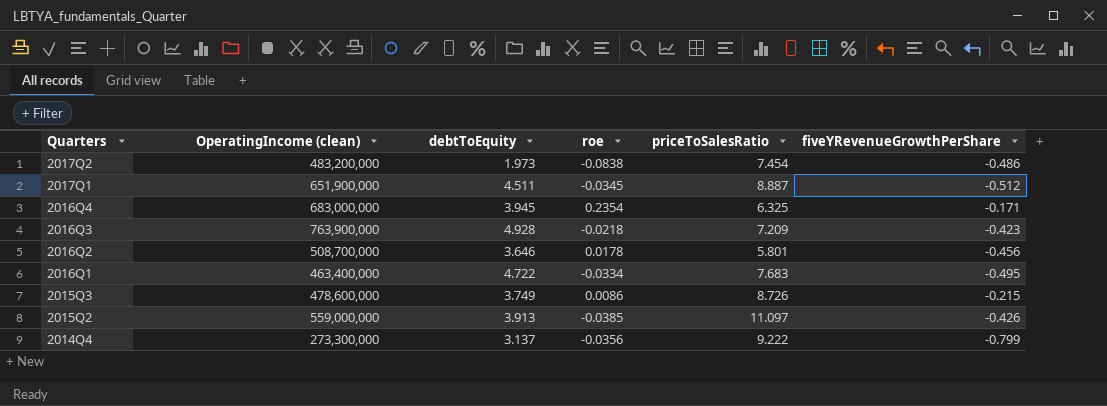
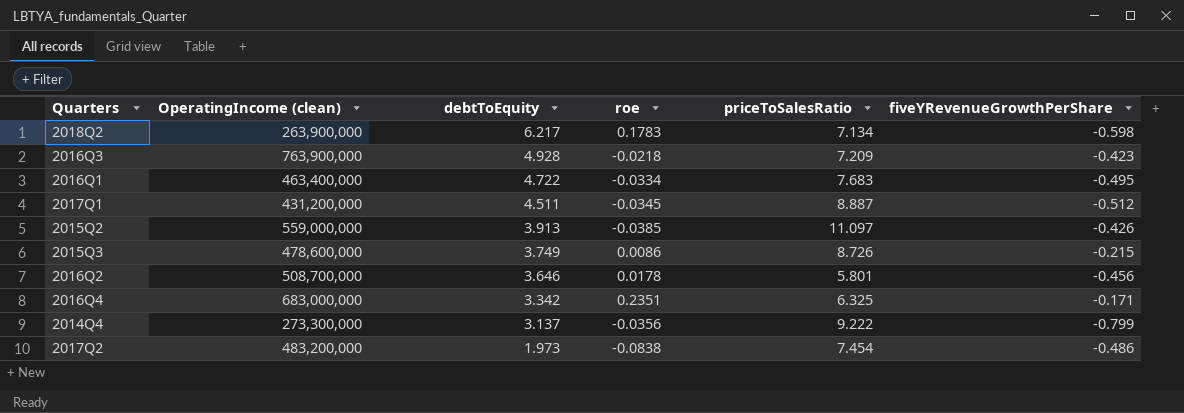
row order: Quarters descending -> debtToEquity descending
row 2018Q2: none -> 263,900,000 | 6.217 | 0.1783 | 7.134 | -0.598
2017Q1 | OperatingIncome (clean): 651,900,000 -> 431,200,000
2016Q4 | debtToEquity: 3.945 -> 3.342
2016Q4 | roe: 0.2354 -> 0.2351

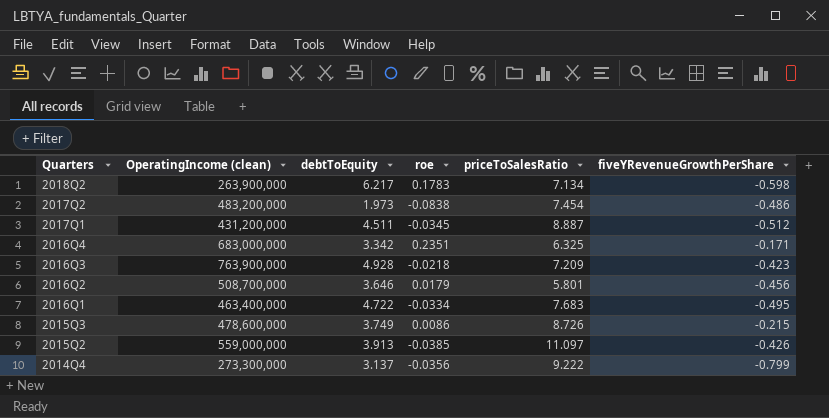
row order: debtToEquity descending -> Quarters descending
2016Q2 | roe: 0.0178 -> 0.0179

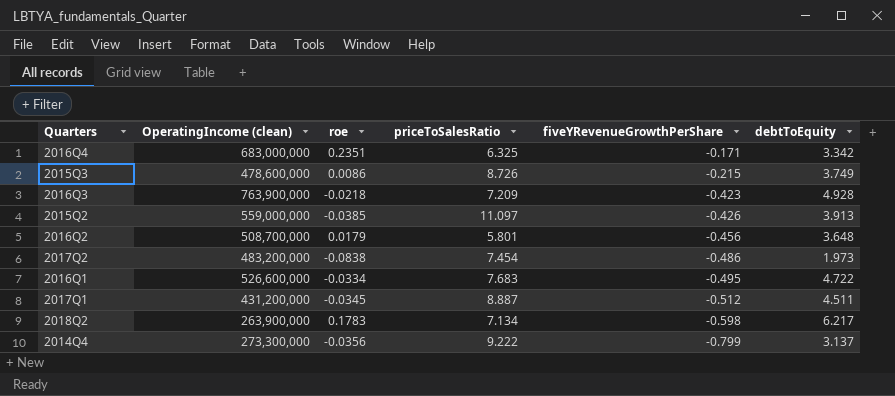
row order: Quarters descending -> fiveYRevenueGrowthPerShare descending
column debtToEquity | position: 3 -> 6
2016Q2 | debtToEquity: 3.646 -> 3.648
2016Q1 | OperatingIncome (clean): 463,400,000 -> 526,600,000

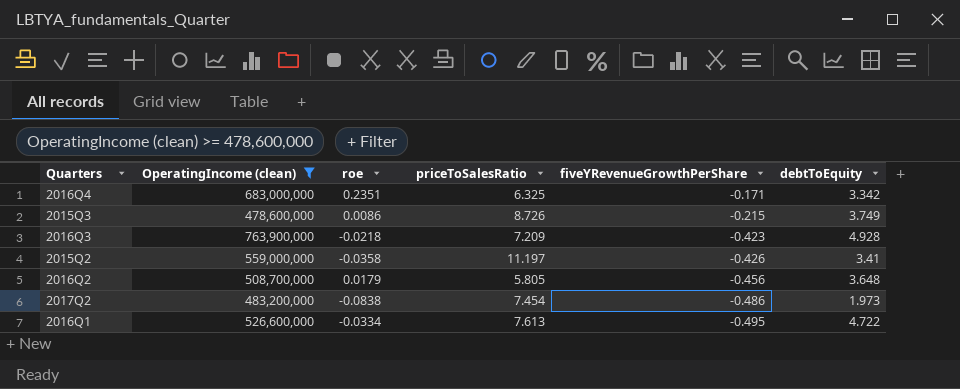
filter: none -> OperatingIncome (clean) >= 478,600,000
2015Q2 | roe: -0.0385 -> -0.0358
2015Q2 | priceToSalesRatio: 11.097 -> 11.197
2015Q2 | debtToEquity: 3.913 -> 3.41
2016Q2 | priceToSalesRatio: 5.801 -> 5.805
2016Q1 | priceToSalesRatio: 7.683 -> 7.613

